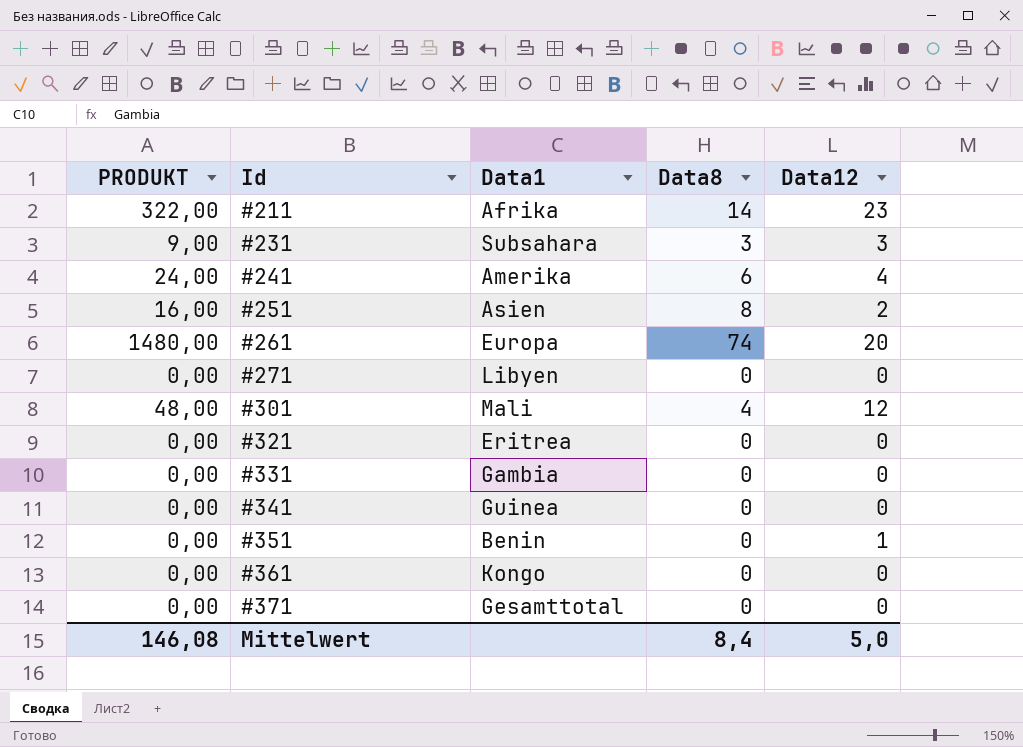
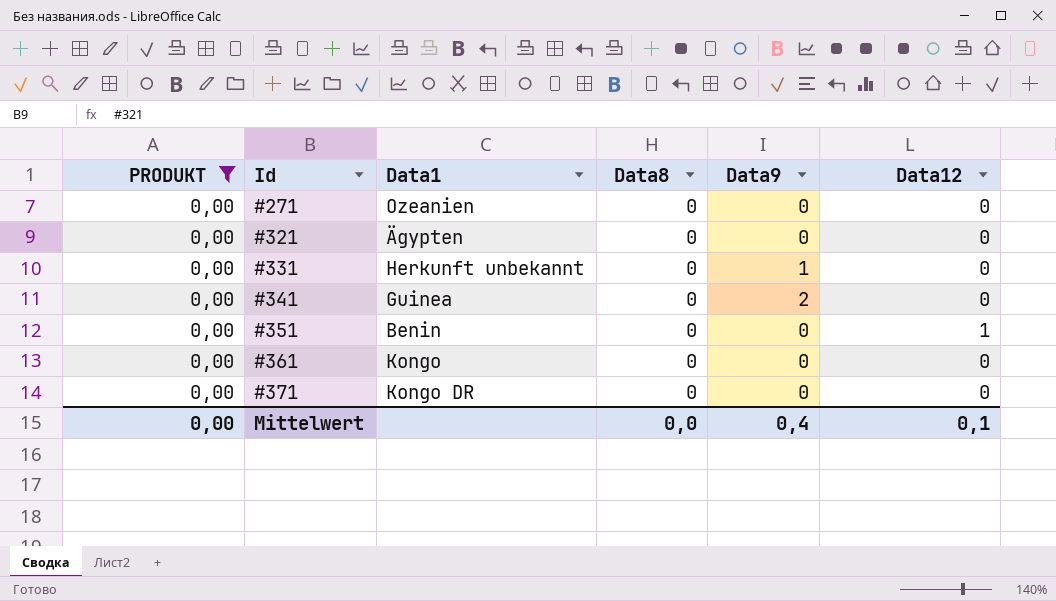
filter: none -> PRODUKT = 0,00
column Data9 | position: none -> 5
#271 | Data1: Libyen -> Ozeanien
#321 | Data1: Eritrea -> Ägypten
#331 | Data1: Gambia -> Herkunft unbekannt
#371 | Data1: Gesamttotal -> Kongo DR
Mittelwert | PRODUKT: 146,08 -> 0,00
Mittelwert | Data8: 8,4 -> 0,0
Mittelwert | Data12: 5,0 -> 0,1

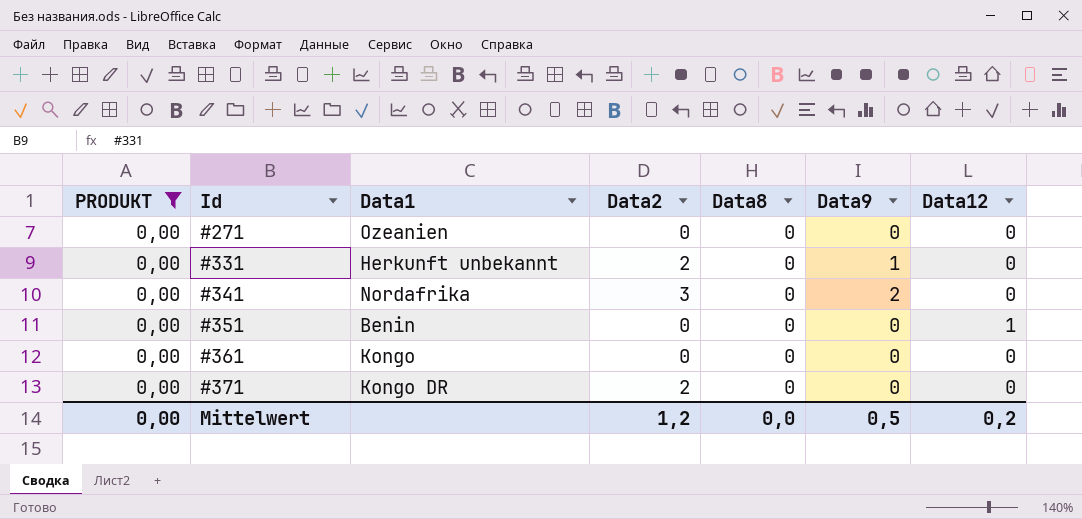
column Data2 | position: none -> 4
row #321: 0,00 | Ägypten | 0 | 0 | 0 -> none
#341 | Data1: Guinea -> Nordafrika
Mittelwert | Data9: 0,4 -> 0,5
Mittelwert | Data12: 0,1 -> 0,2

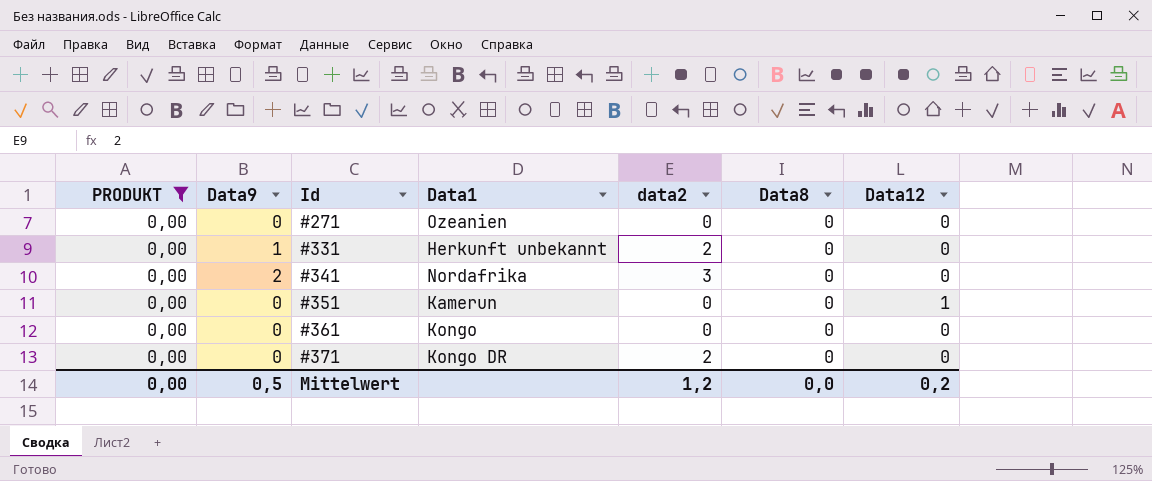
column Data9 | position: 6 -> 2
column name: Data2 -> data2
#351 | Data1: Benin -> Kamerun

